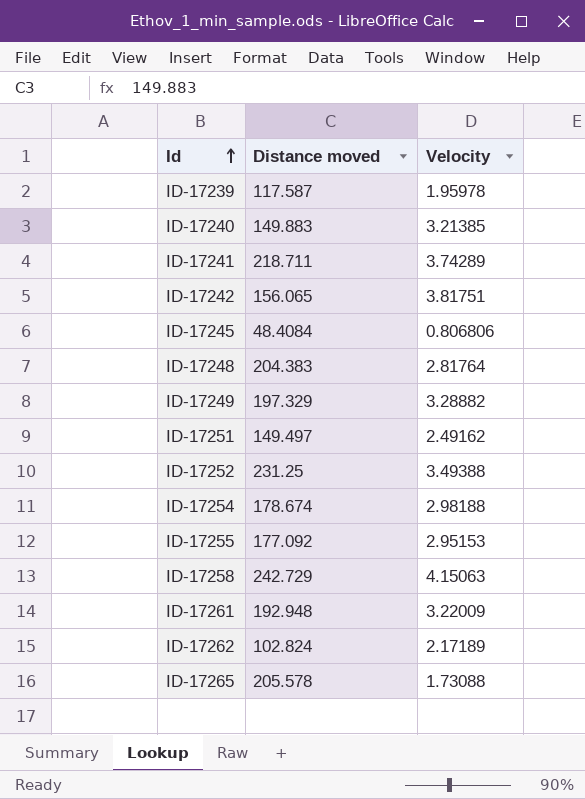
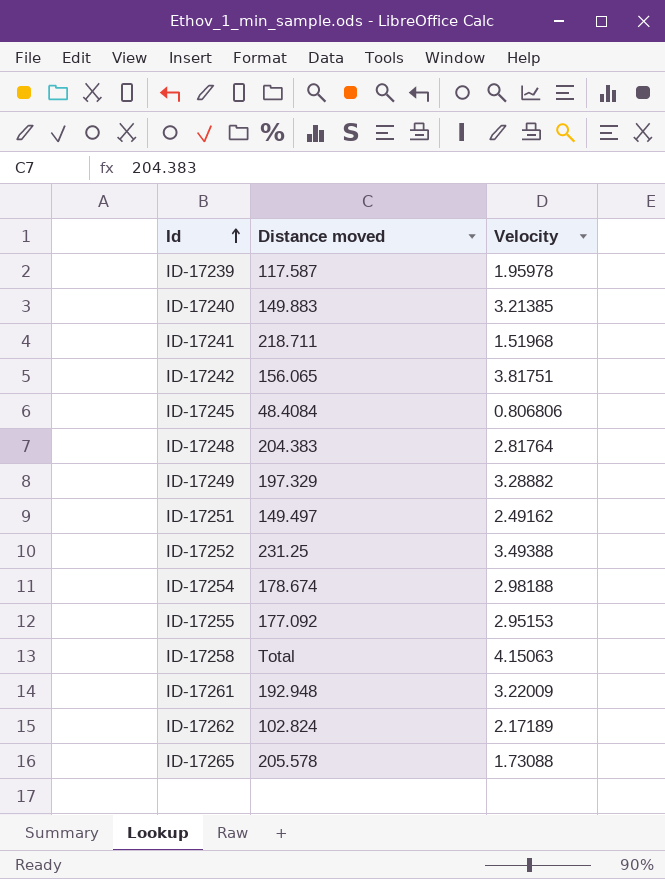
ID-17241 | Velocity: 3.74289 -> 1.51968
ID-17258 | Distance moved: 242.729 -> Total

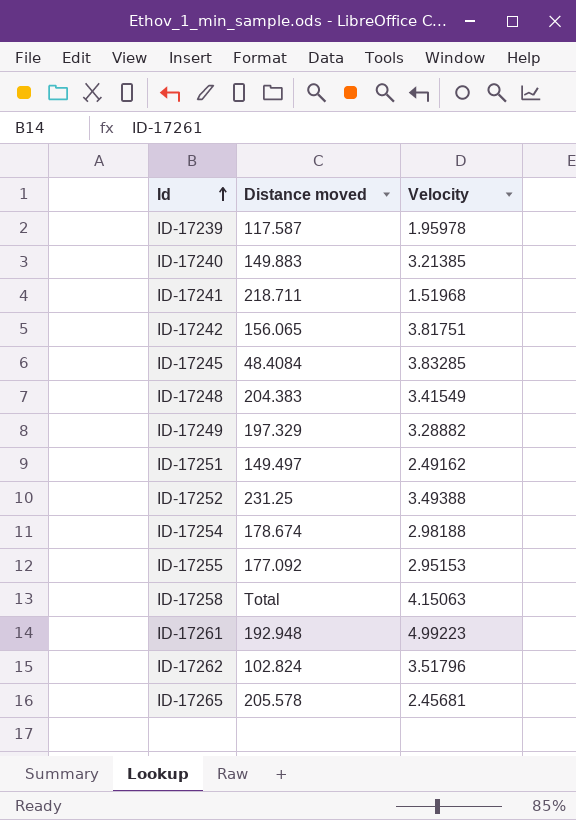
ID-17245 | Velocity: 0.806806 -> 3.83285
ID-17248 | Velocity: 2.81764 -> 3.41549
ID-17261 | Velocity: 3.22009 -> 4.99223
ID-17262 | Velocity: 2.17189 -> 3.51796
ID-17265 | Velocity: 1.73088 -> 2.45681

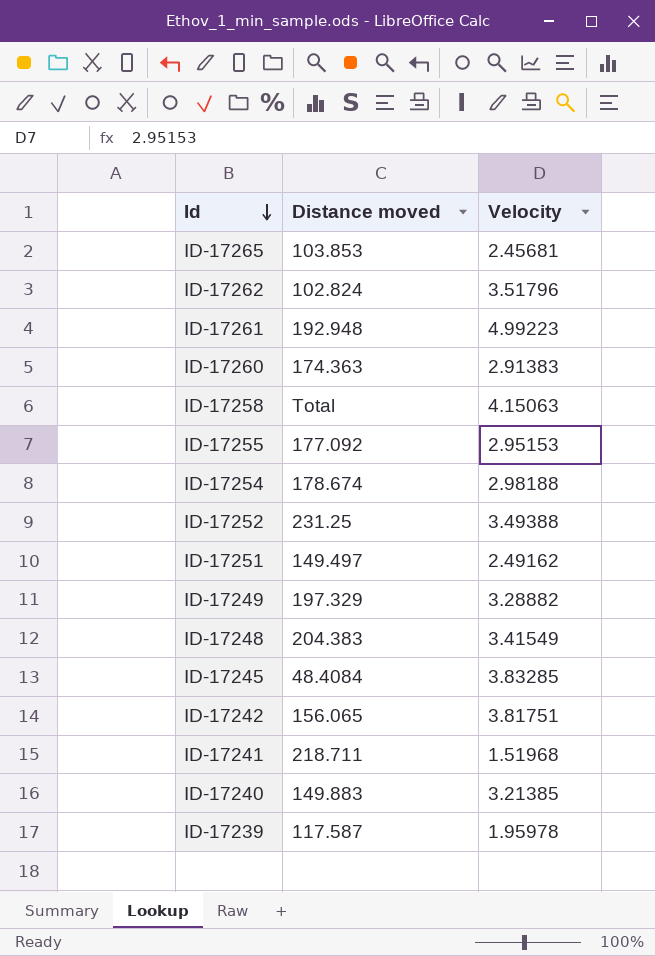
row order: Id ascending -> Id descending
ID-17265 | Distance moved: 205.578 -> 103.853
row ID-17260: none -> 174.363 | 2.91383

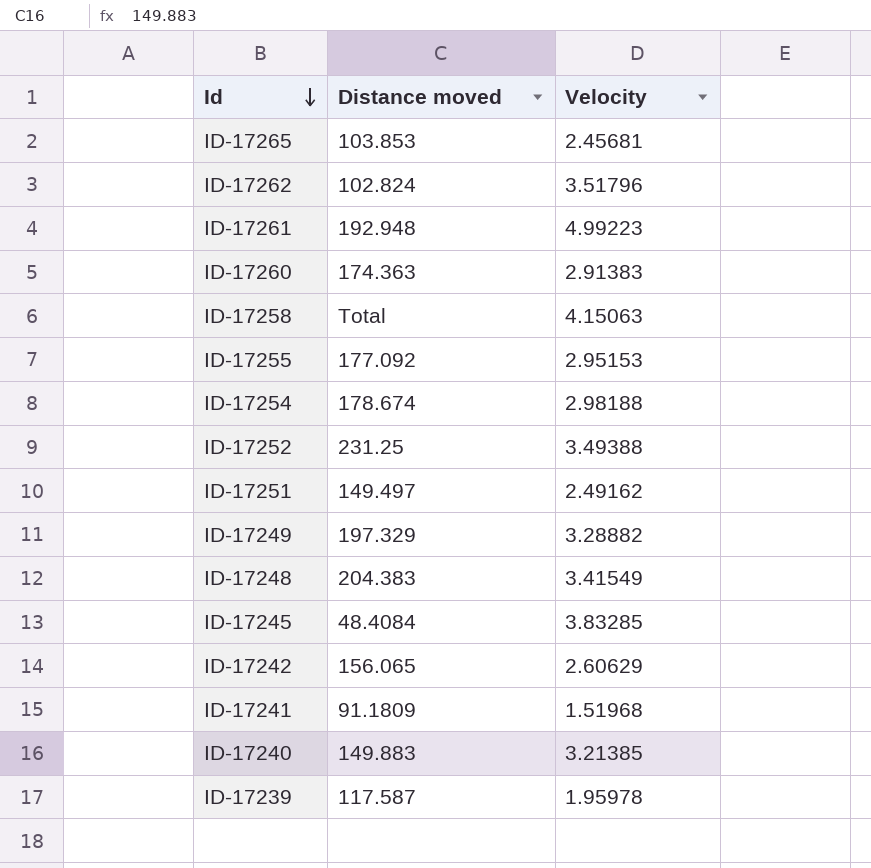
ID-17242 | Velocity: 3.81751 -> 2.60629
ID-17241 | Distance moved: 218.711 -> 91.1809

